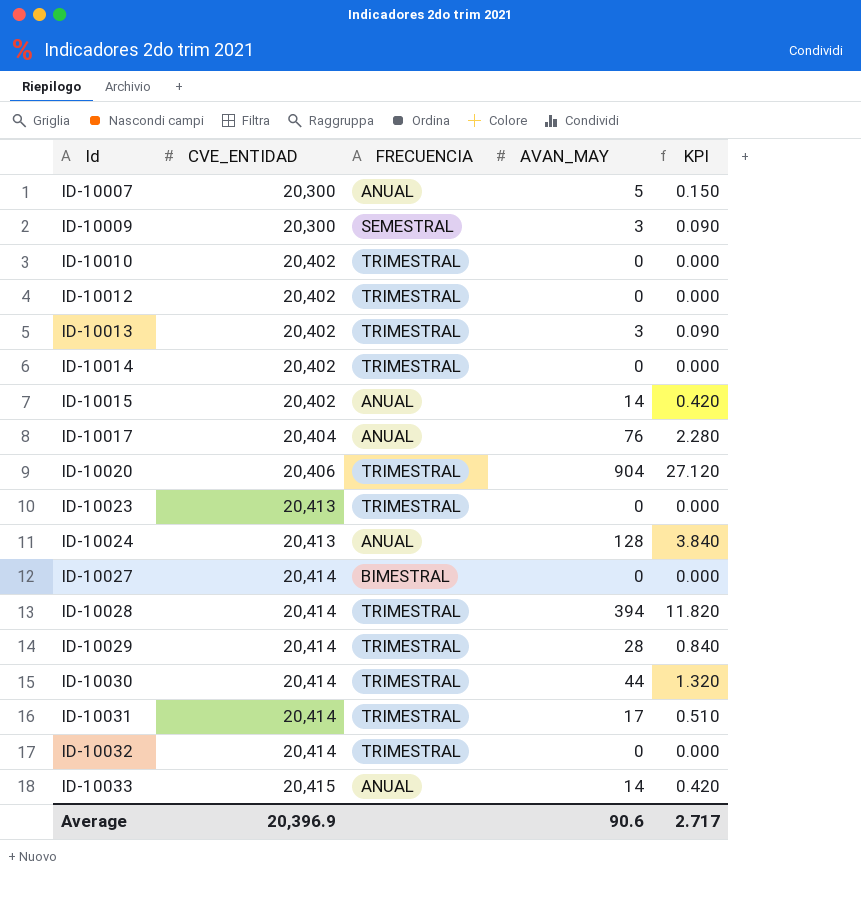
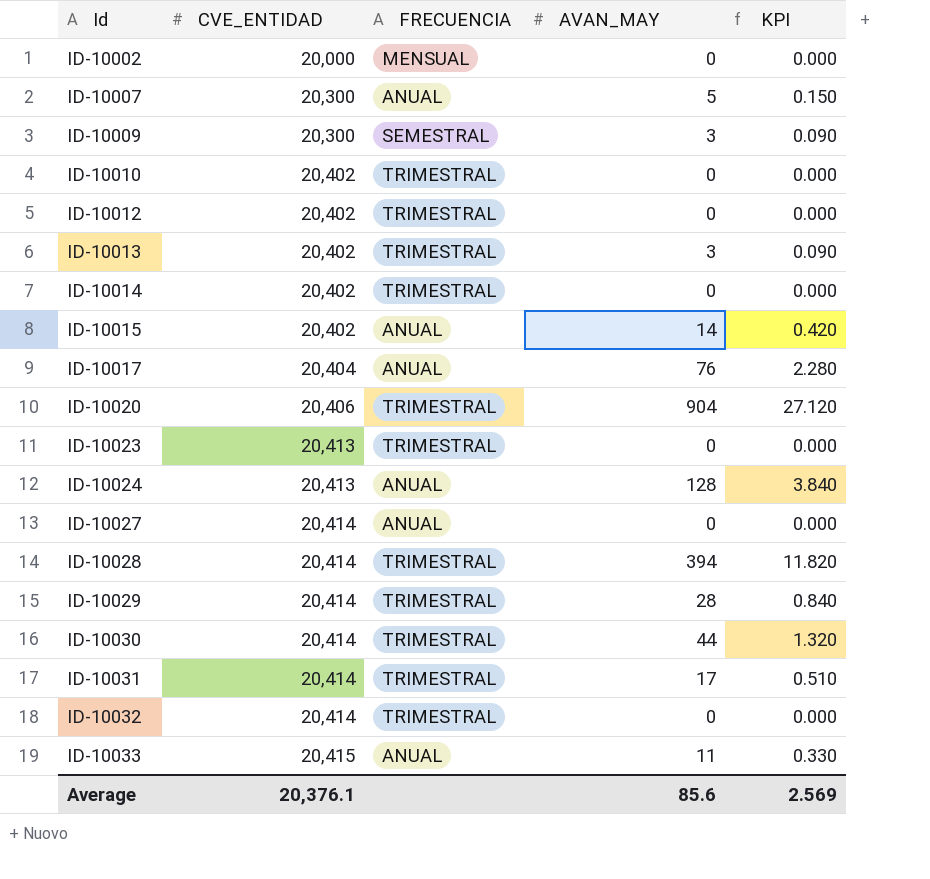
row ID-10002: none -> 20,000 | MENSUAL | 0 | 0.000
ID-10027 | FRECUENCIA: BIMESTRAL -> ANUAL
ID-10033 | AVAN_MAY: 14 -> 11
ID-10033 | KPI: 0.420 -> 0.330
Average | CVE_ENTIDAD: 20,396.9 -> 20,376.1
Average | AVAN_MAY: 90.6 -> 85.6
Average | KPI: 2.717 -> 2.569

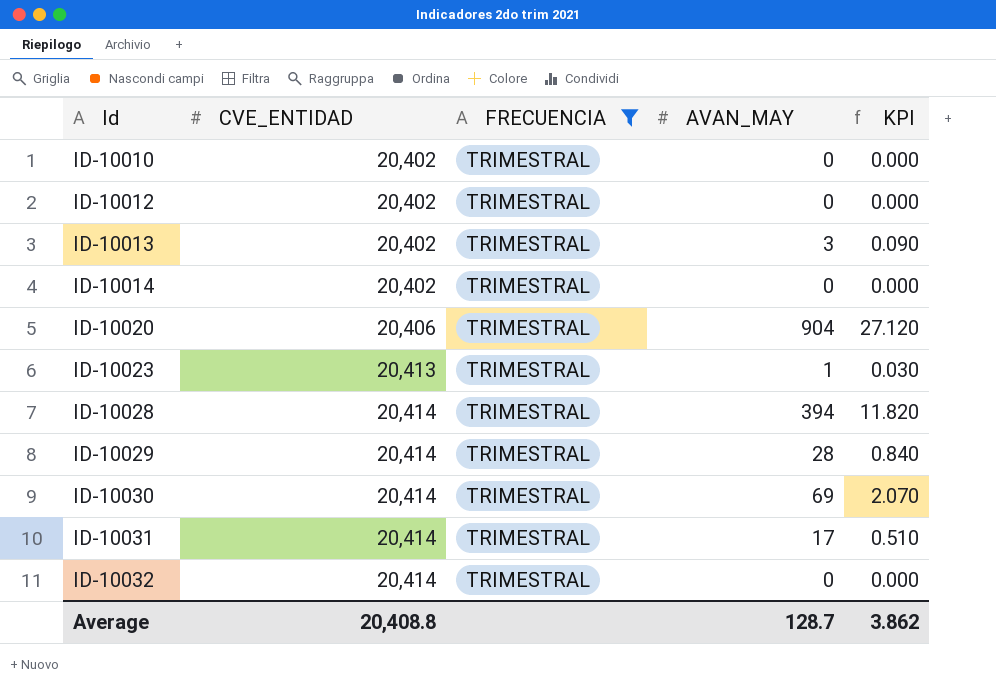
filter: none -> FRECUENCIA = TRIMESTRAL
ID-10023 | AVAN_MAY: 0 -> 1
ID-10023 | KPI: 0.000 -> 0.030
ID-10030 | AVAN_MAY: 44 -> 69
ID-10030 | KPI: 1.320 -> 2.070
Average | CVE_ENTIDAD: 20,376.1 -> 20,408.8
Average | AVAN_MAY: 85.6 -> 128.7
Average | KPI: 2.569 -> 3.862

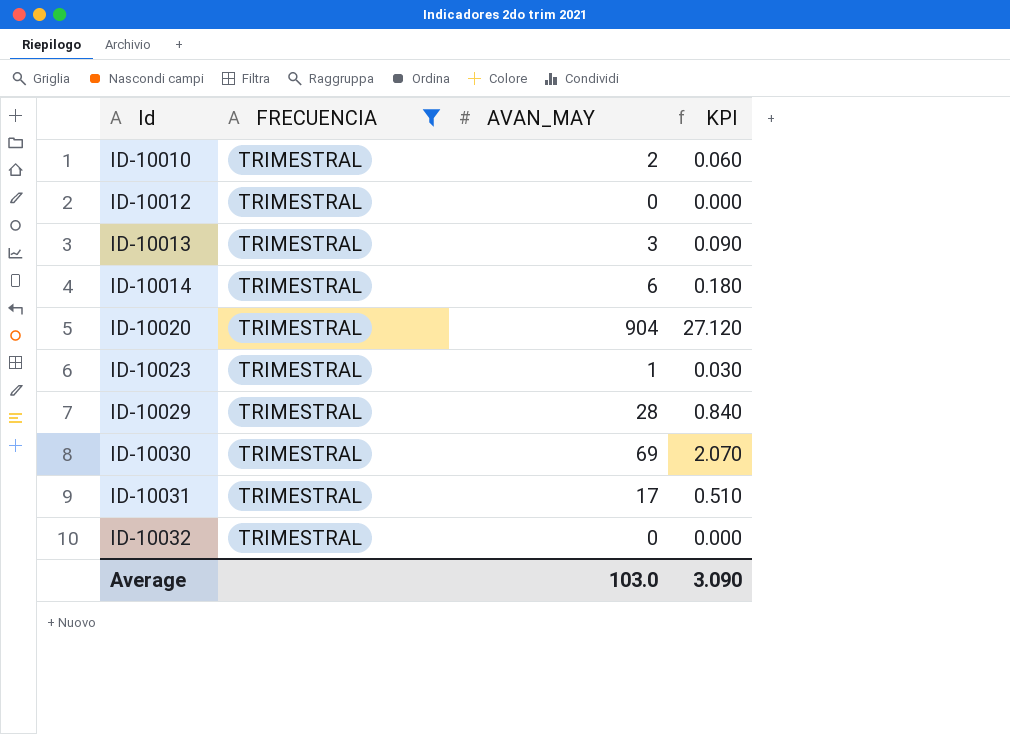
column CVE_ENTIDAD | position: 2 -> none
row ID-10028: 20,414 | TRIMESTRAL | 394 | 11.820 -> none
ID-10010 | AVAN_MAY: 0 -> 2
ID-10010 | KPI: 0.000 -> 0.060
ID-10014 | AVAN_MAY: 0 -> 6
ID-10014 | KPI: 0.000 -> 0.180
Average | AVAN_MAY: 128.7 -> 103.0
Average | KPI: 3.862 -> 3.090

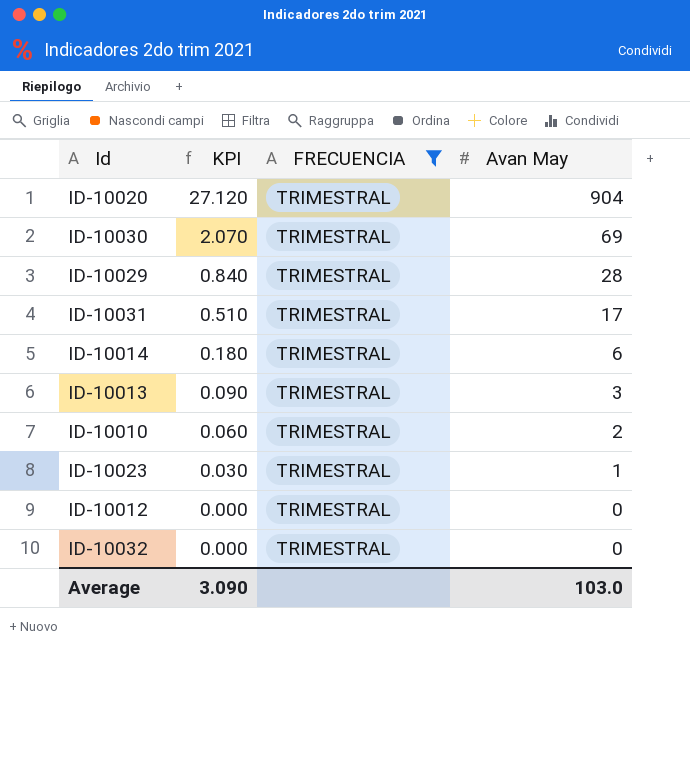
row order: Id ascending -> KPI descending
column KPI | position: 4 -> 2
column name: AVAN_MAY -> Avan May

